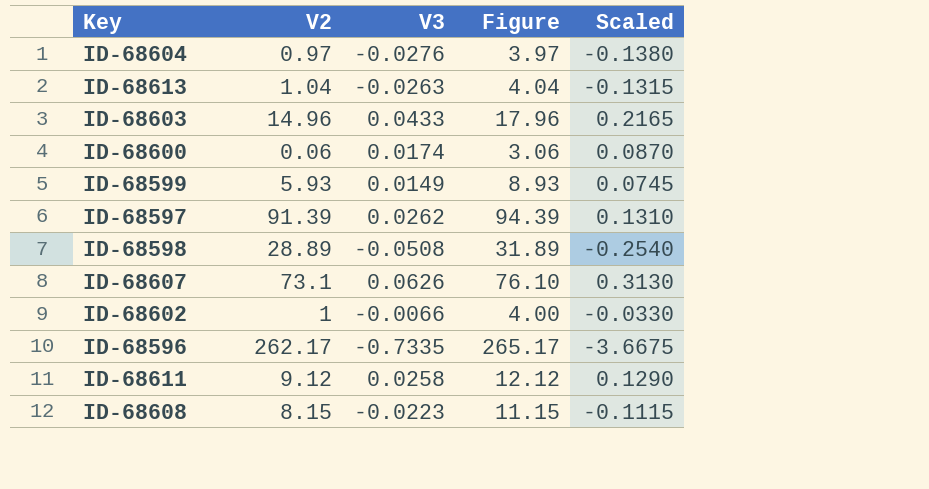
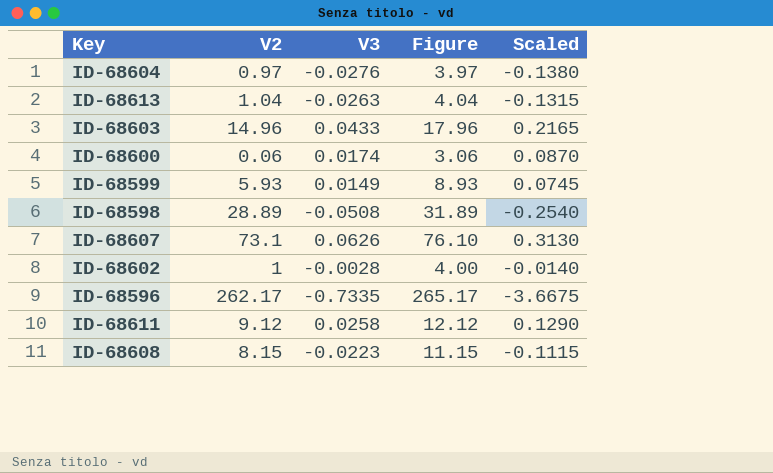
row ID-68597: 91.39 | 0.0262 | 94.39 | 0.1310 -> none
ID-68602 | V3: -0.0066 -> -0.0028
ID-68602 | Scaled: -0.0330 -> -0.0140

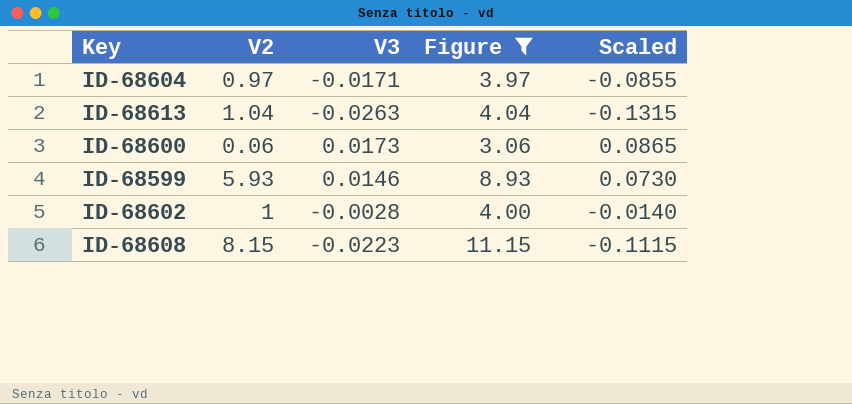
filter: none -> Figure <= 11.15
ID-68604 | V3: -0.0276 -> -0.0171
ID-68604 | Scaled: -0.1380 -> -0.0855
ID-68600 | V3: 0.0174 -> 0.0173
ID-68600 | Scaled: 0.0870 -> 0.0865
ID-68599 | V3: 0.0149 -> 0.0146
ID-68599 | Scaled: 0.0745 -> 0.0730

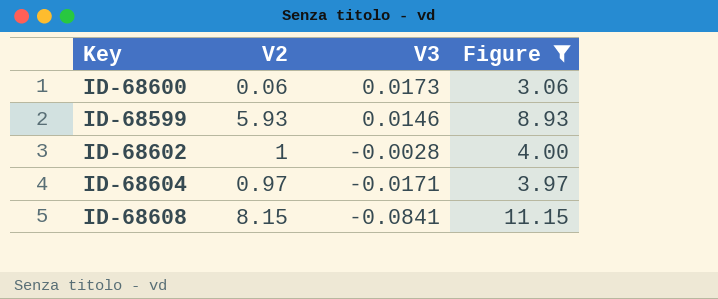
row order: none -> V3 descending
column Scaled | formula: [V3] * 5 -> none
row ID-68613: 1.04 | -0.0263 | 4.04 | -0.1315 -> none
ID-68608 | V3: -0.0223 -> -0.0841

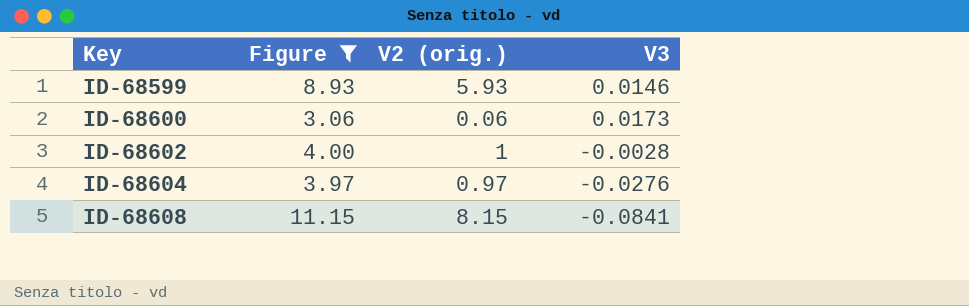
row order: V3 descending -> Key ascending
column Figure | position: 4 -> 2
column name: V2 -> V2 (orig.)
ID-68604 | V3: -0.0171 -> -0.0276

